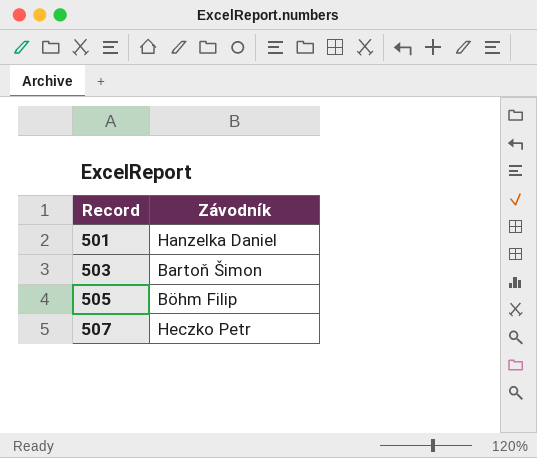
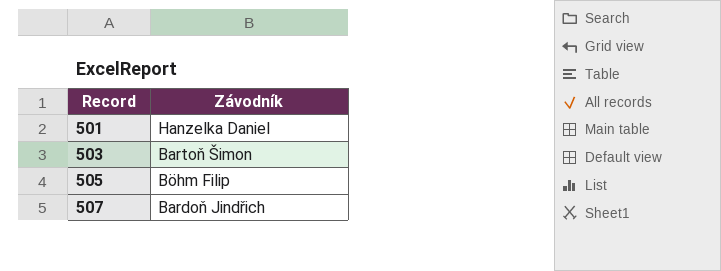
507 | Závodník: Heczko Petr -> Bardoň Jindřich

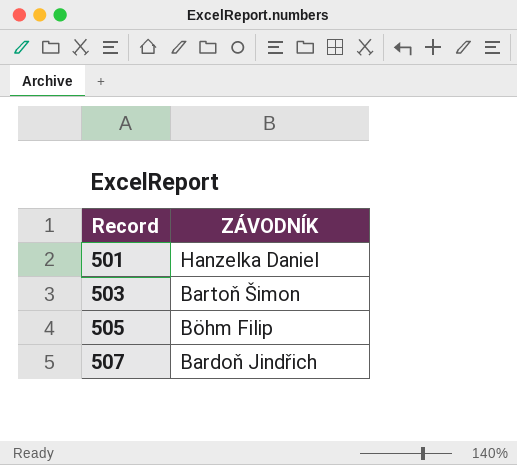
column name: Závodník -> ZÁVODNÍK

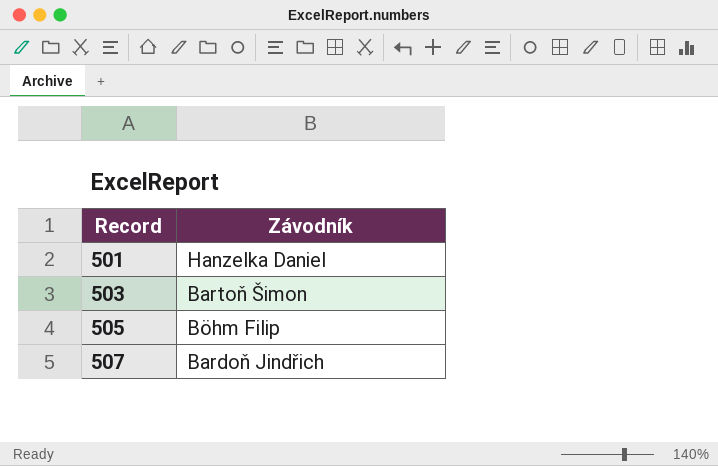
column name: ZÁVODNÍK -> Závodník

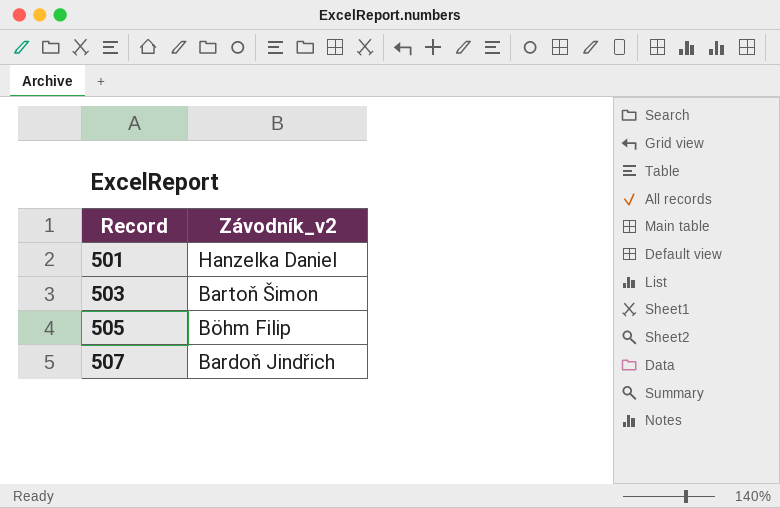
column name: Závodník -> Závodník_v2

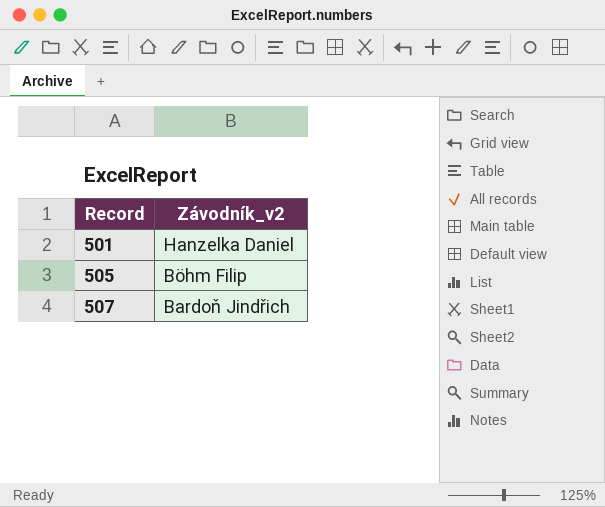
row 503: Bartoň Šimon -> none

